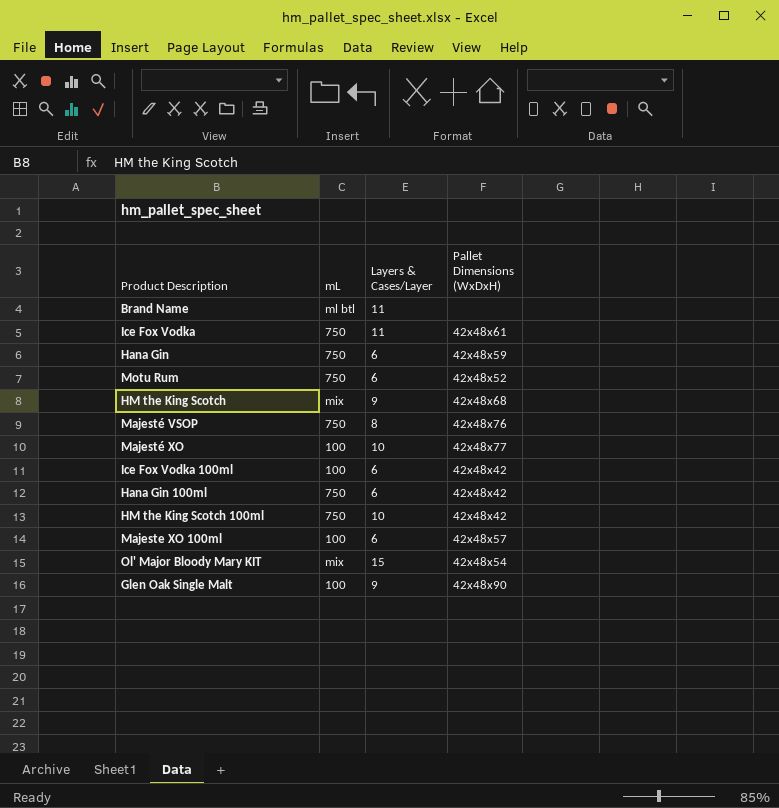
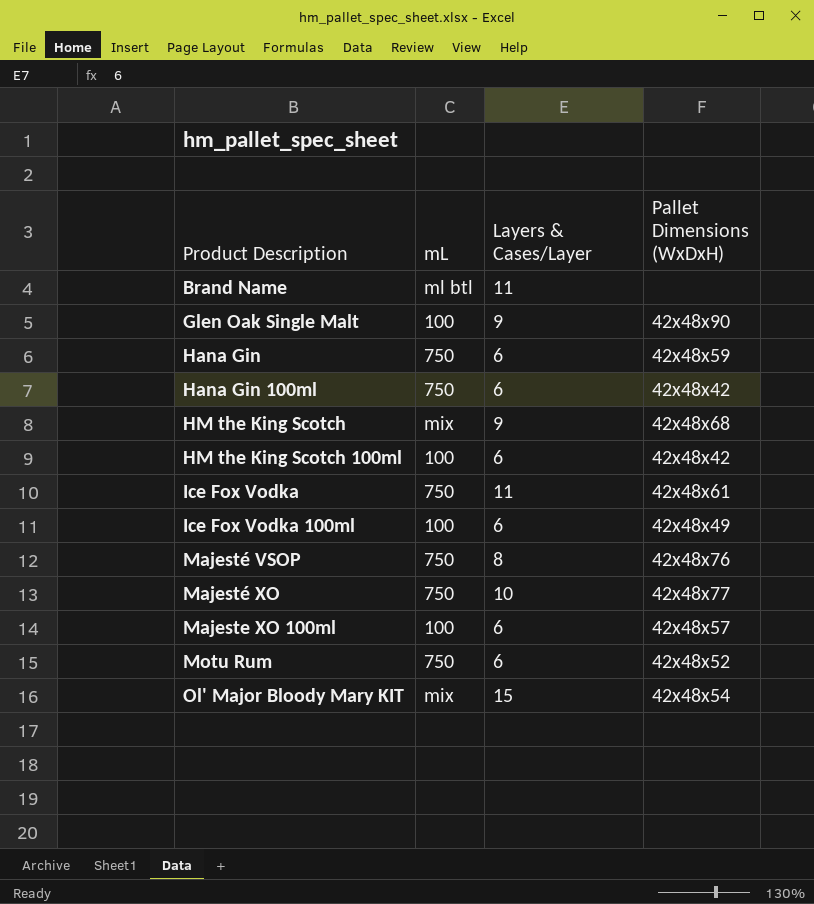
row order: none -> Product Description ascending
HM the King Scotch 100ml | mL: 750 -> 100
HM the King Scotch 100ml | Layers & Cases/Layer: 10 -> 6
Ice Fox Vodka 100ml | Pallet Dimensions (WxDxH): 42x48x42 -> 42x48x49
Majesté XO | mL: 100 -> 750

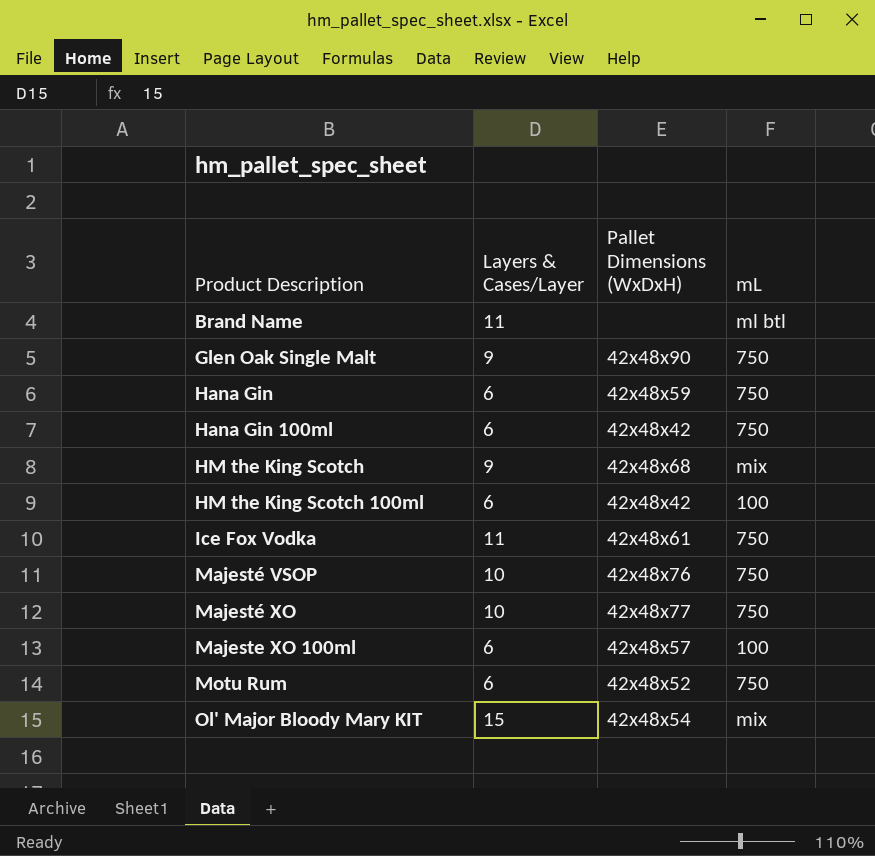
column mL | position: 2 -> 4
row Ice Fox Vodka 100ml: 100 | 6 | 42x48x49 -> none
Glen Oak Single Malt | mL: 100 -> 750
Majesté VSOP | Layers & Cases/Layer: 8 -> 10

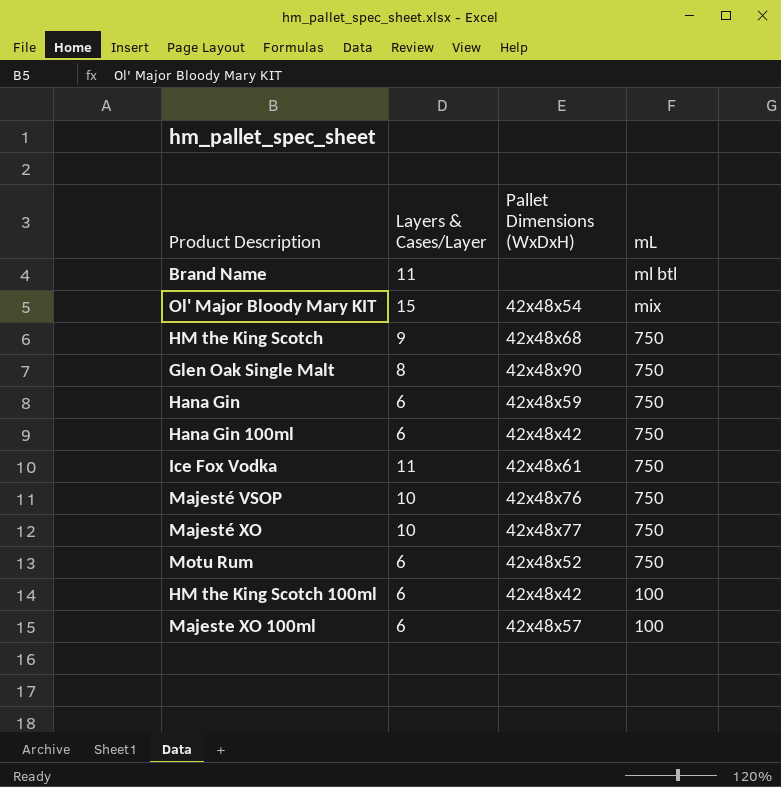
row order: Product Description ascending -> mL descending
HM the King Scotch | mL: mix -> 750
Glen Oak Single Malt | Layers & Cases/Layer: 9 -> 8

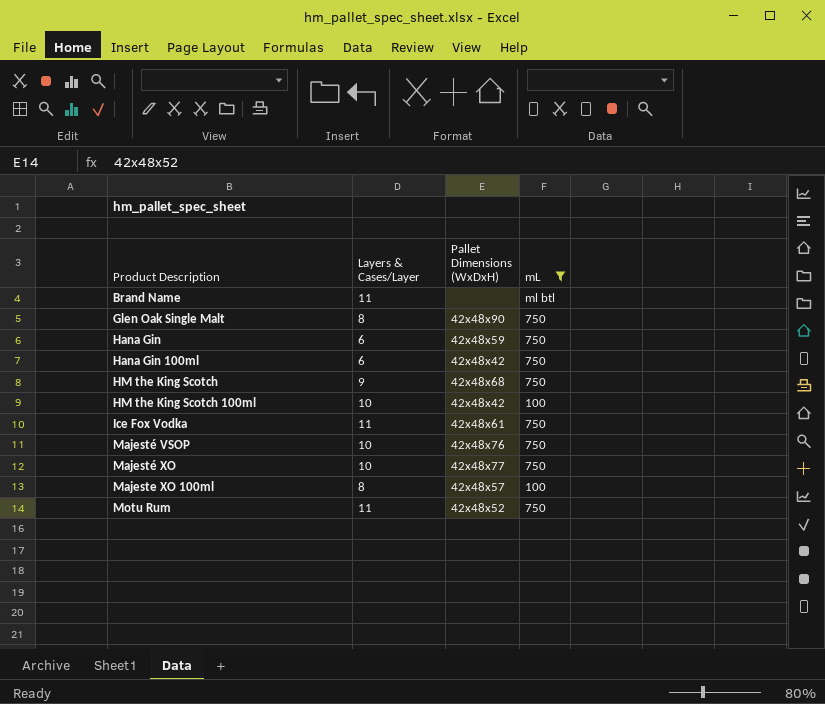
filter: none -> mL != mix
row order: mL descending -> Product Description ascending
HM the King Scotch 100ml | Layers & Cases/Layer: 6 -> 10
Majeste XO 100ml | Layers & Cases/Layer: 6 -> 8
Motu Rum | Layers & Cases/Layer: 6 -> 11

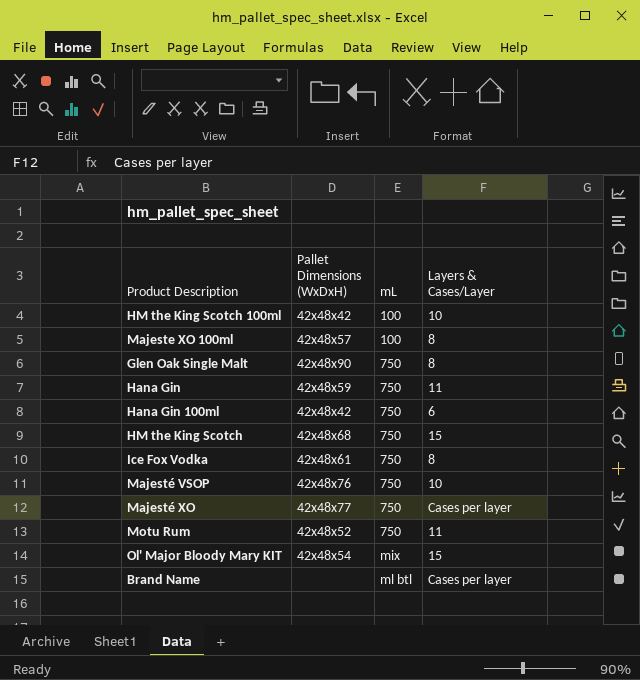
filter: mL != mix -> none
row order: Product Description ascending -> mL ascending
column Layers & Cases/Layer | position: 2 -> 4
Hana Gin | Layers & Cases/Layer: 6 -> 11
HM the King Scotch | Layers & Cases/Layer: 9 -> 15
Ice Fox Vodka | Layers & Cases/Layer: 11 -> 8
Majesté XO | Layers & Cases/Layer: 10 -> Cases per layer
Brand Name | Layers & Cases/Layer: 11 -> Cases per layer

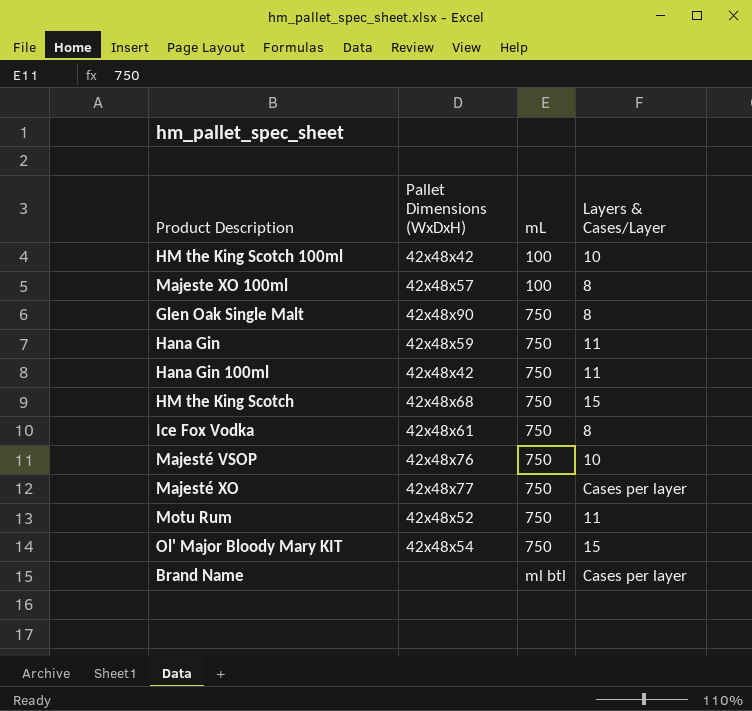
Hana Gin 100ml | Layers & Cases/Layer: 6 -> 11
Ol' Major Bloody Mary KIT | mL: mix -> 750

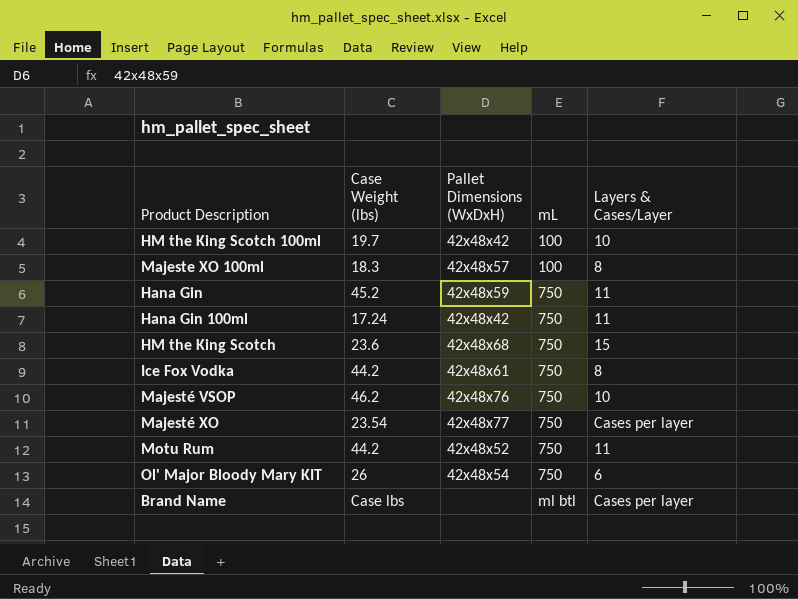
column Case Weight (lbs) | position: none -> 2
row Glen Oak Single Malt: 42x48x90 | 750 | 8 -> none
Ol' Major Bloody Mary KIT | Layers & Cases/Layer: 15 -> 6

